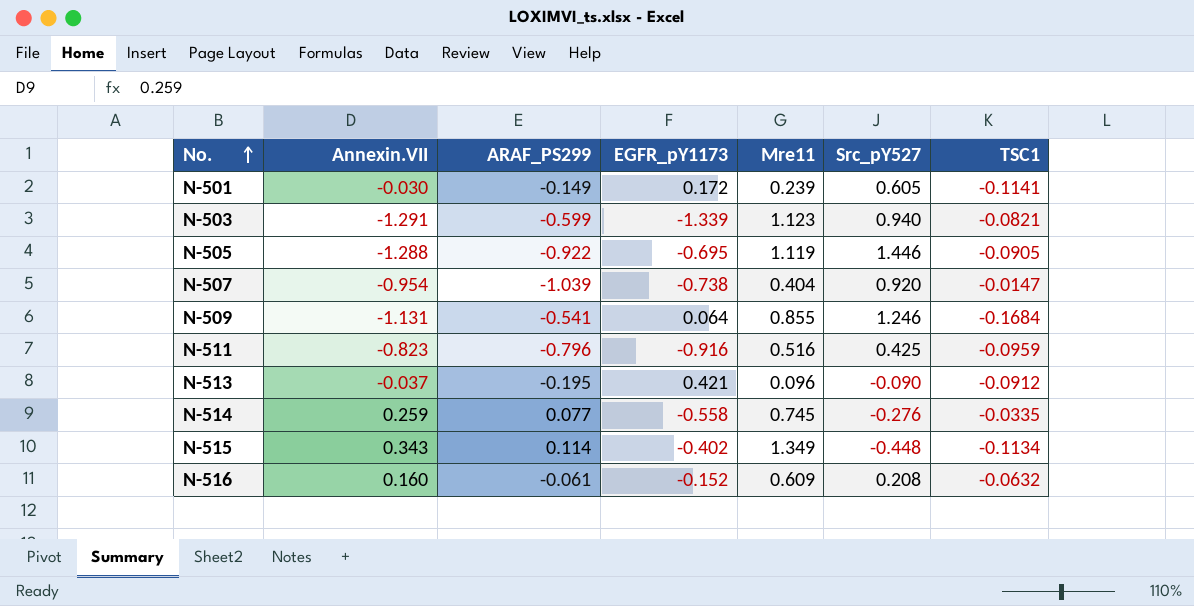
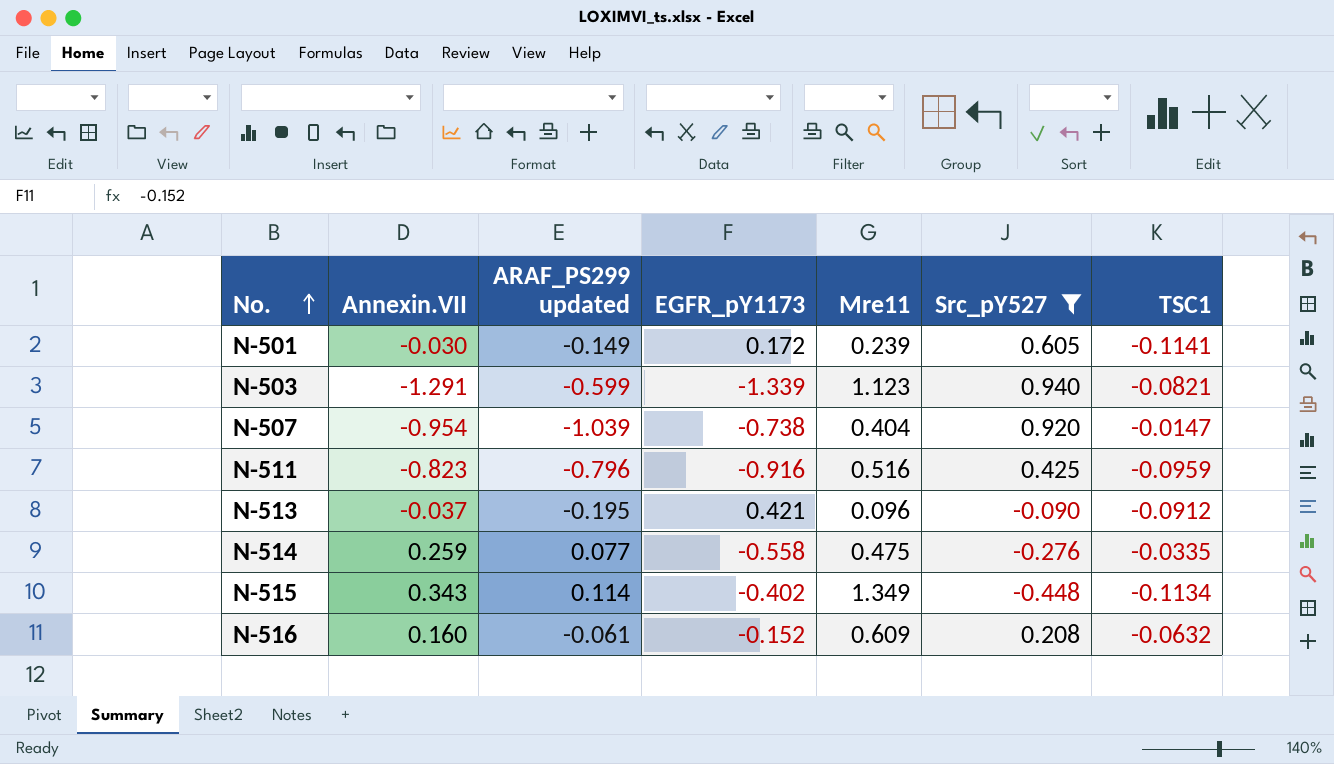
filter: none -> Src_pY527 <= 0.940
column name: ARAF_PS299 -> ARAF_PS299 updated
N-514 | Mre11: 0.745 -> 0.475

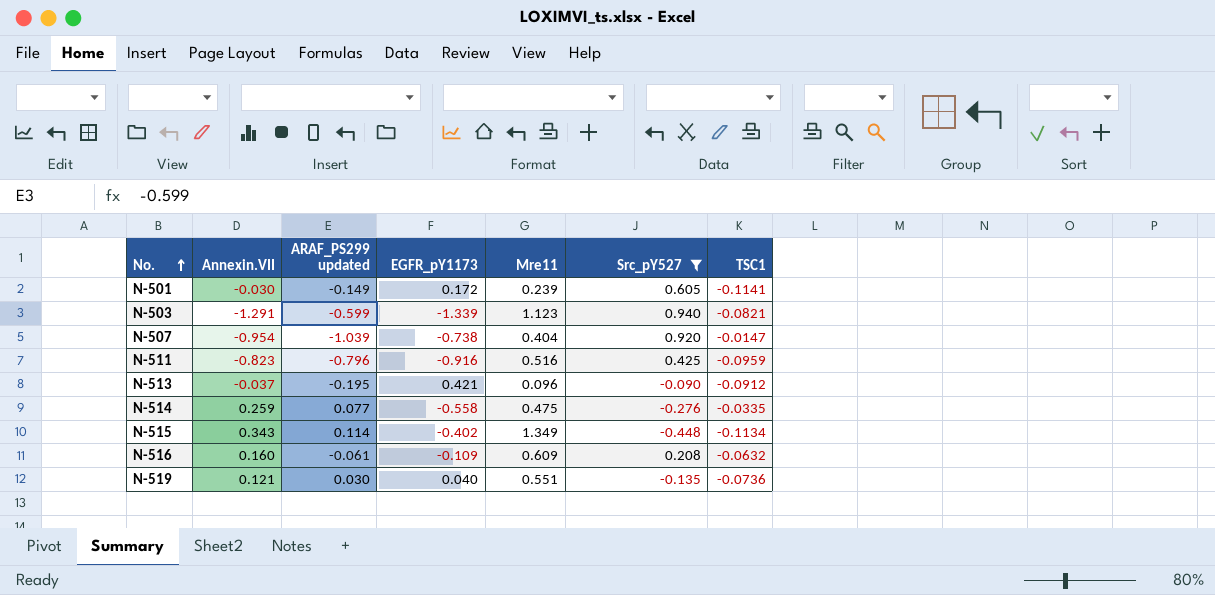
N-516 | EGFR_pY1173: -0.152 -> -0.109
row N-519: none -> 0.121 | 0.030 | 0.040 | 0.551 | -0.135 | -0.0736

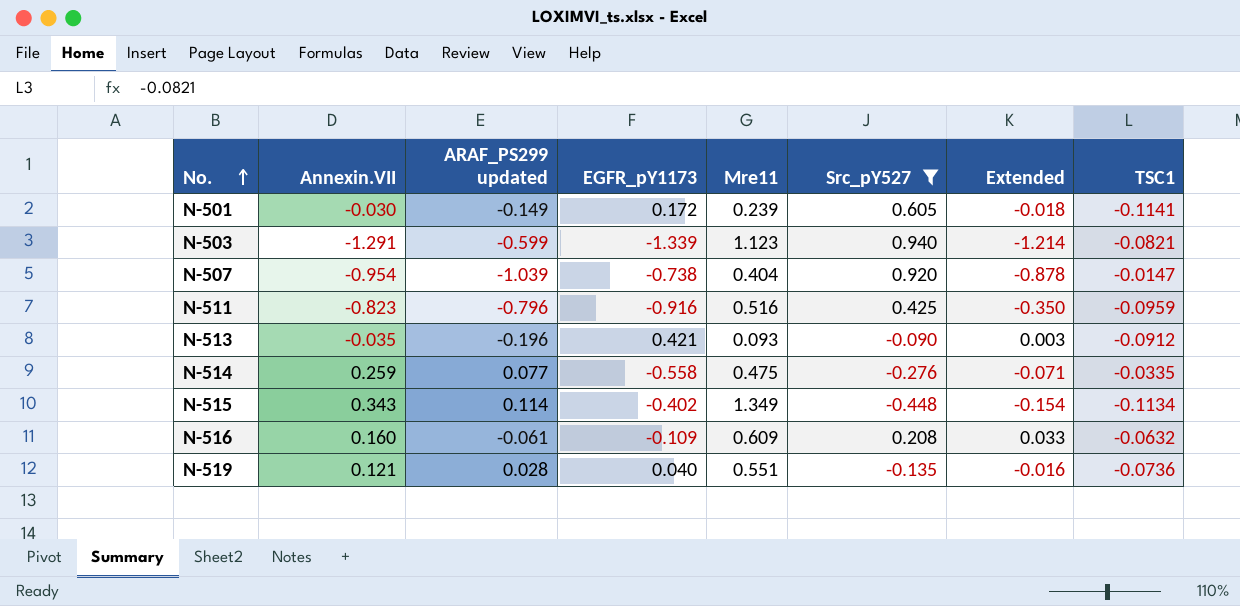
column Extended | formula: none -> [Annexin.VII] * [Src_pY527]
N-513 | Annexin.VII: -0.037 -> -0.035
N-513 | ARAF_PS299 updated: -0.195 -> -0.196
N-513 | Mre11: 0.096 -> 0.093
N-519 | ARAF_PS299 updated: 0.030 -> 0.028

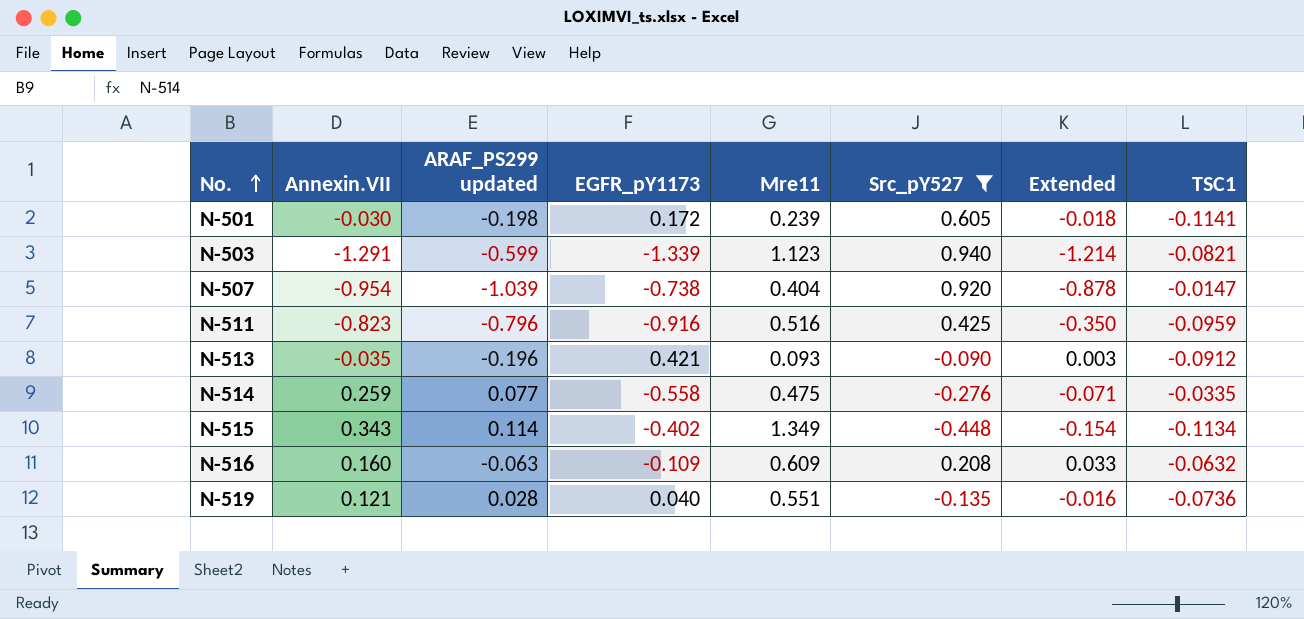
N-501 | ARAF_PS299 updated: -0.149 -> -0.198
N-516 | ARAF_PS299 updated: -0.061 -> -0.063

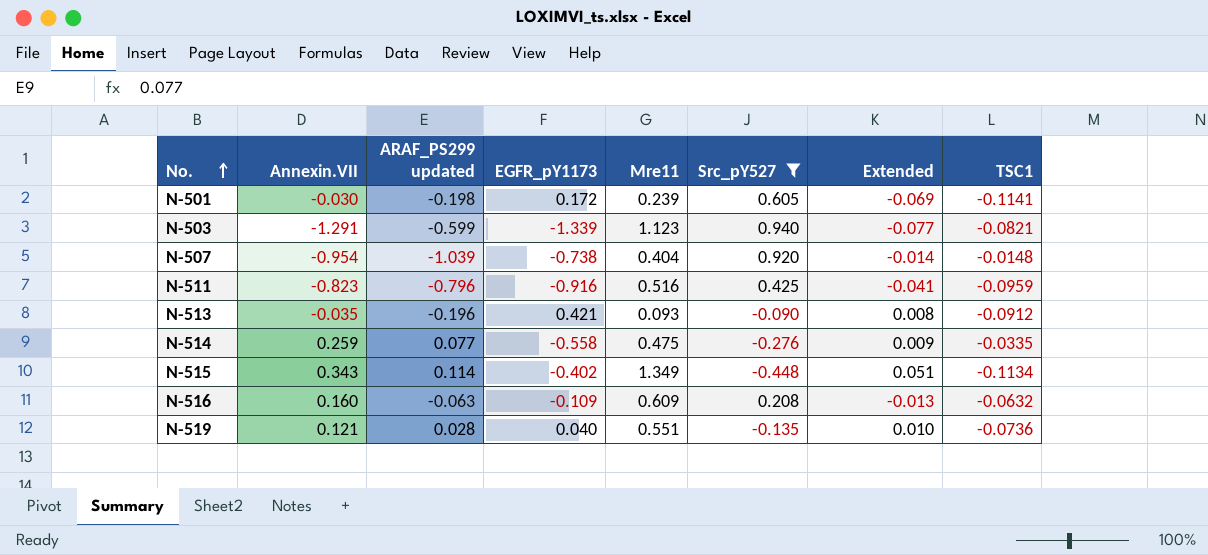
column Extended | formula: [Annexin.VII] * [Src_pY527] -> [Src_pY527] * [TSC1]
N-507 | TSC1: -0.0147 -> -0.0148

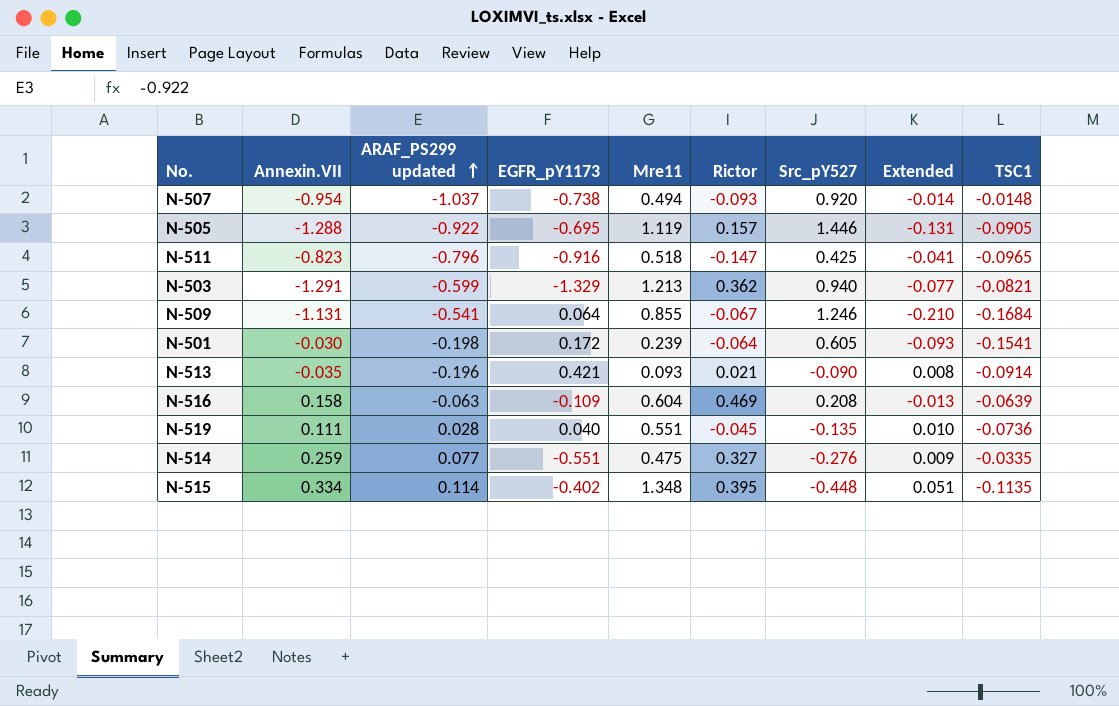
filter: Src_pY527 <= 0.940 -> none
row order: No. ascending -> ARAF_PS299 updated ascending
column Rictor | position: none -> 6
N-507 | ARAF_PS299 updated: -1.039 -> -1.037
N-507 | Mre11: 0.404 -> 0.494
N-511 | Mre11: 0.516 -> 0.518
N-511 | TSC1: -0.0959 -> -0.0965
N-503 | EGFR_pY1173: -1.339 -> -1.329
N-503 | Mre11: 1.123 -> 1.213
N-501 | Extended: -0.069 -> -0.093
N-501 | TSC1: -0.1141 -> -0.1541
N-513 | TSC1: -0.0912 -> -0.0914
N-516 | Annexin.VII: 0.160 -> 0.158
N-516 | Mre11: 0.609 -> 0.604
N-516 | TSC1: -0.0632 -> -0.0639
N-519 | Annexin.VII: 0.121 -> 0.111
N-514 | EGFR_pY1173: -0.558 -> -0.551
N-515 | Annexin.VII: 0.343 -> 0.334
N-515 | Mre11: 1.349 -> 1.348
N-515 | TSC1: -0.1134 -> -0.1135

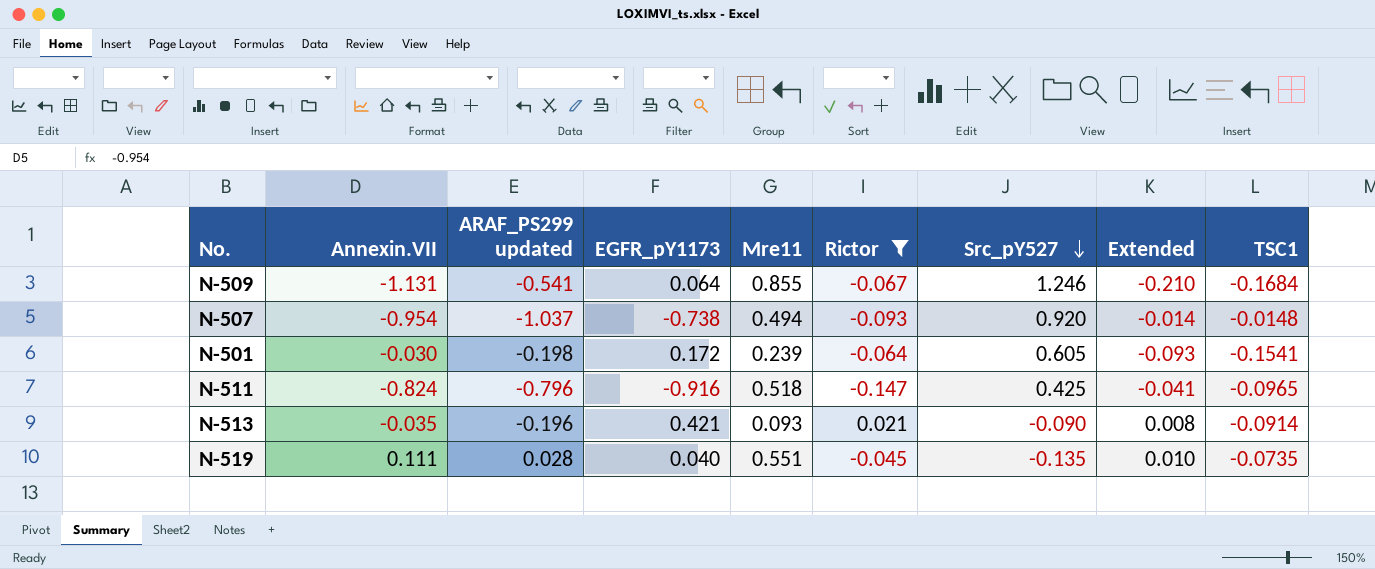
filter: none -> Rictor <= 0.021
row order: ARAF_PS299 updated ascending -> Src_pY527 descending
N-511 | Annexin.VII: -0.823 -> -0.824
N-519 | TSC1: -0.0736 -> -0.0735

